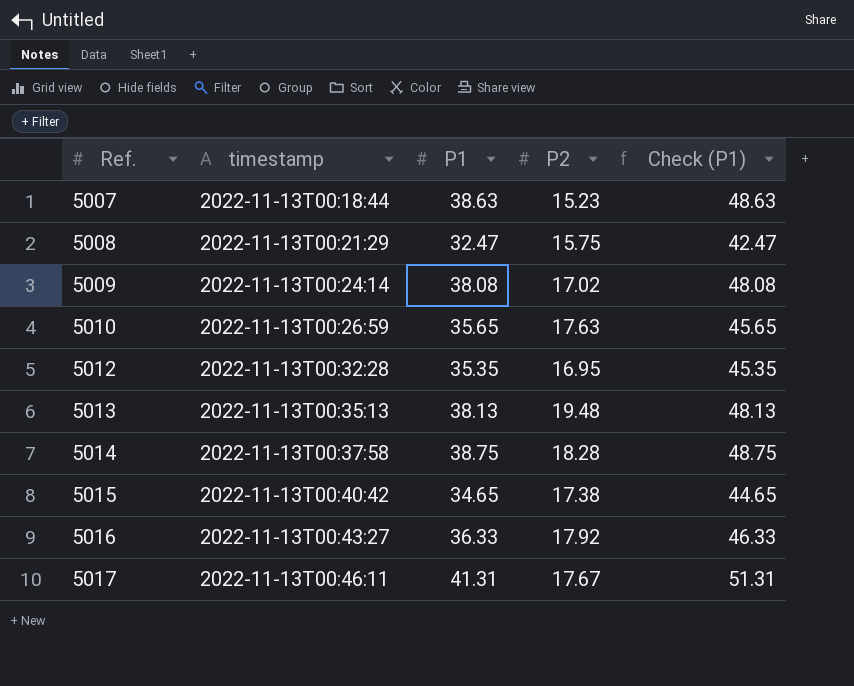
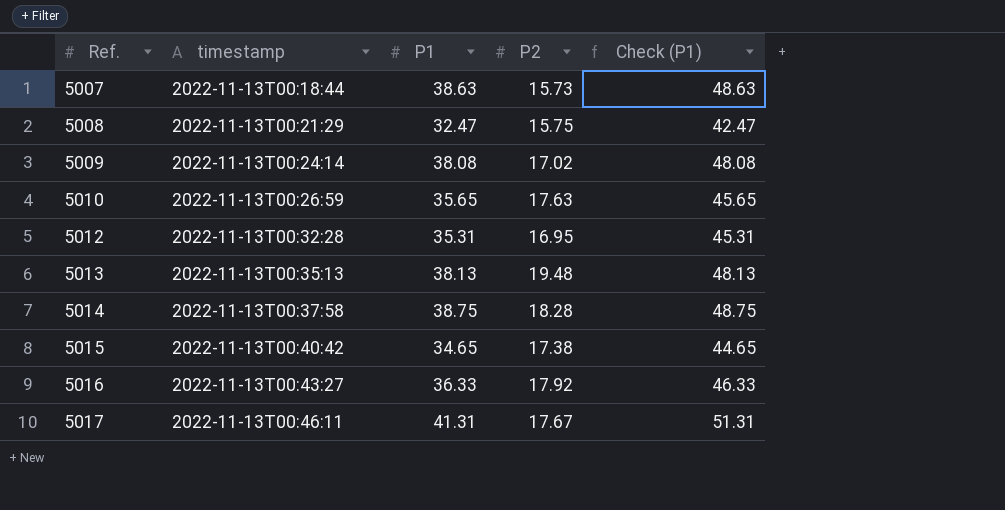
5007 | P2: 15.23 -> 15.73
5012 | P1: 35.35 -> 35.31
5012 | Check (P1): 45.35 -> 45.31

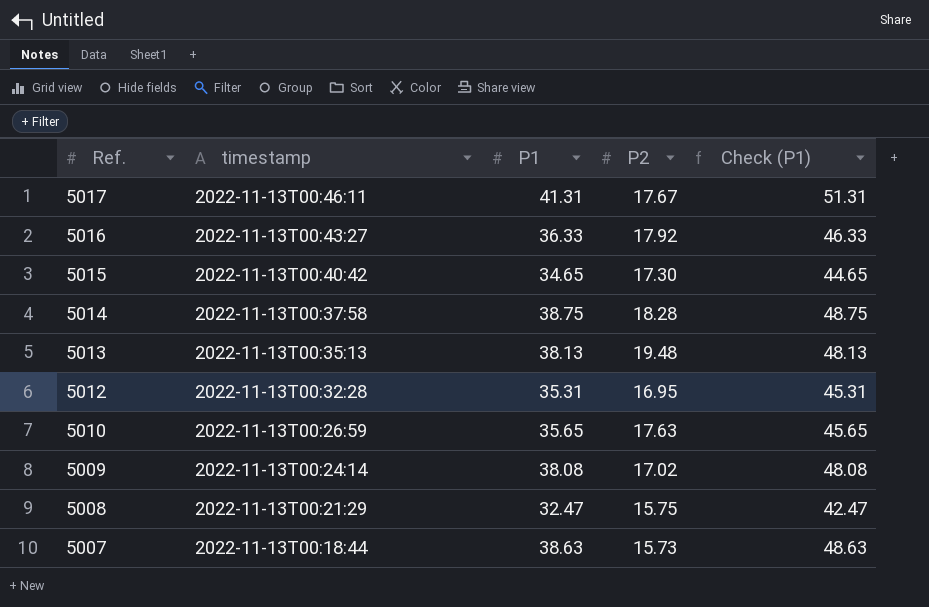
row order: Ref. ascending -> Ref. descending
5015 | P2: 17.38 -> 17.30

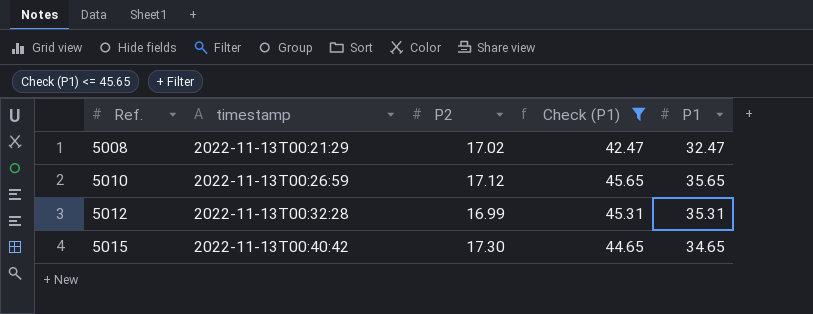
filter: none -> Check (P1) <= 45.65
row order: Ref. descending -> Ref. ascending
column P1 | position: 3 -> 5
5008 | P2: 15.75 -> 17.02
5010 | P2: 17.63 -> 17.12
5012 | P2: 16.95 -> 16.99

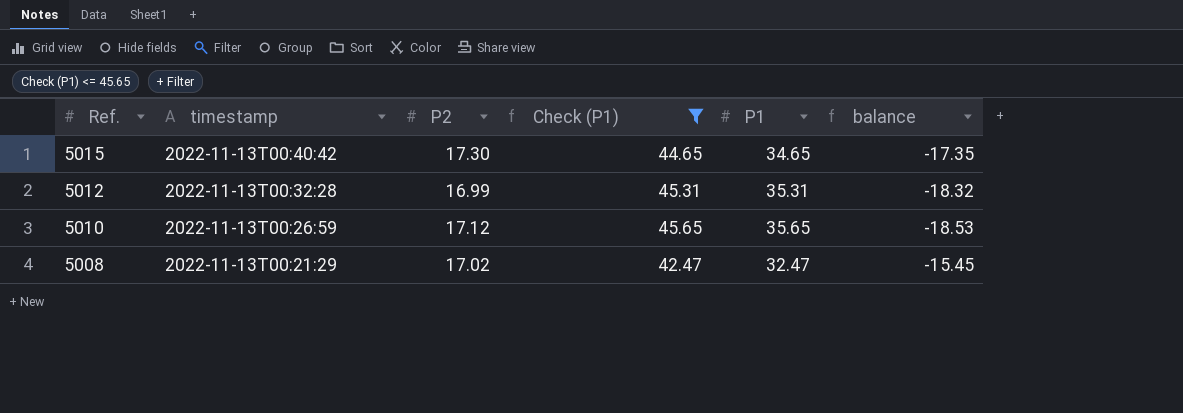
row order: Ref. ascending -> Ref. descending
column balance | formula: none -> [P2] - [P1]

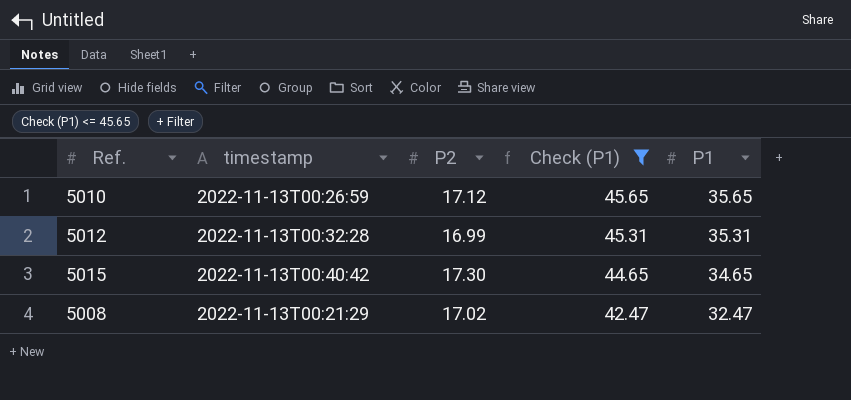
row order: Ref. descending -> Check (P1) descending
column balance | formula: [P2] - [P1] -> none

